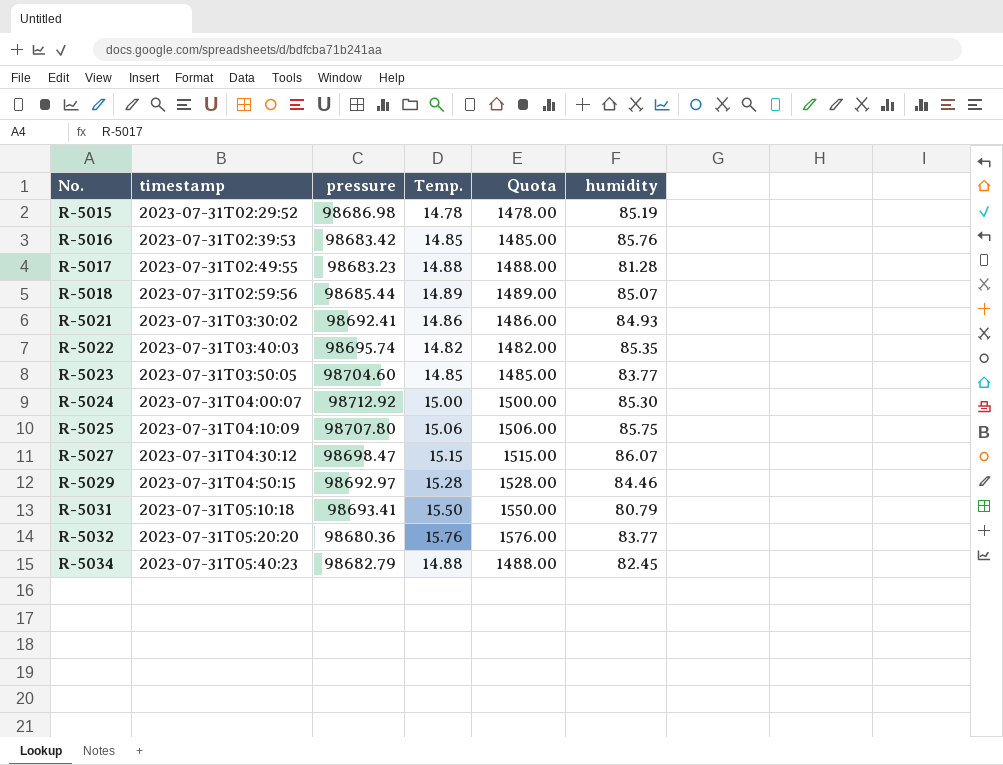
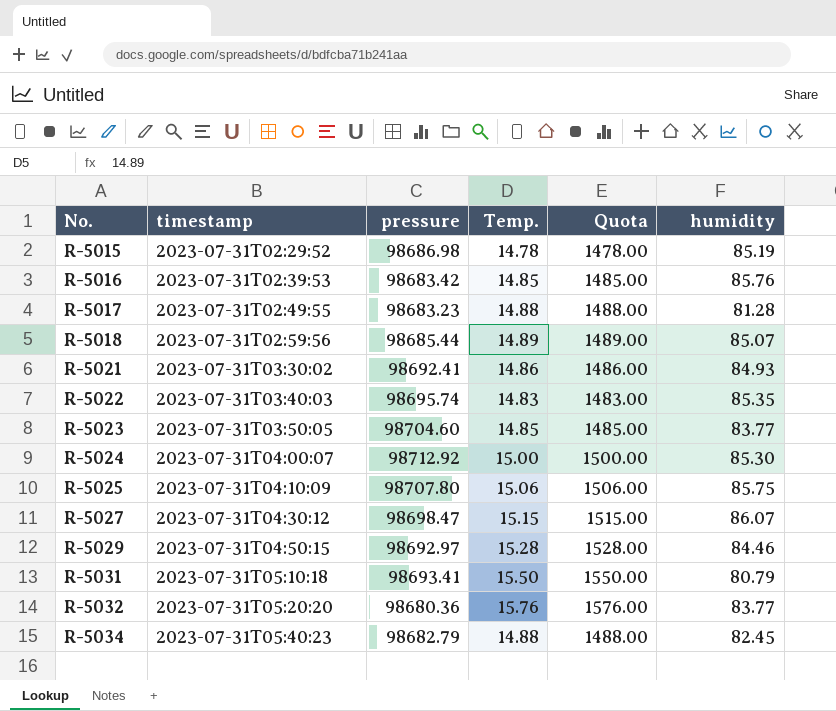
R-5022 | Temp.: 14.82 -> 14.83
R-5022 | Quota: 1482.00 -> 1483.00

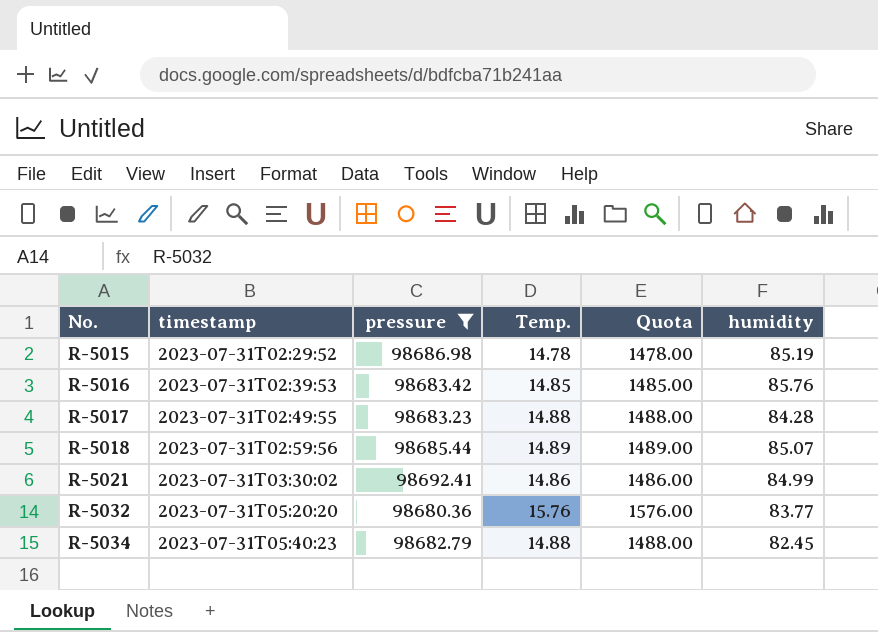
filter: none -> pressure <= 98692.41
R-5017 | humidity: 81.28 -> 84.28
R-5021 | humidity: 84.93 -> 84.99

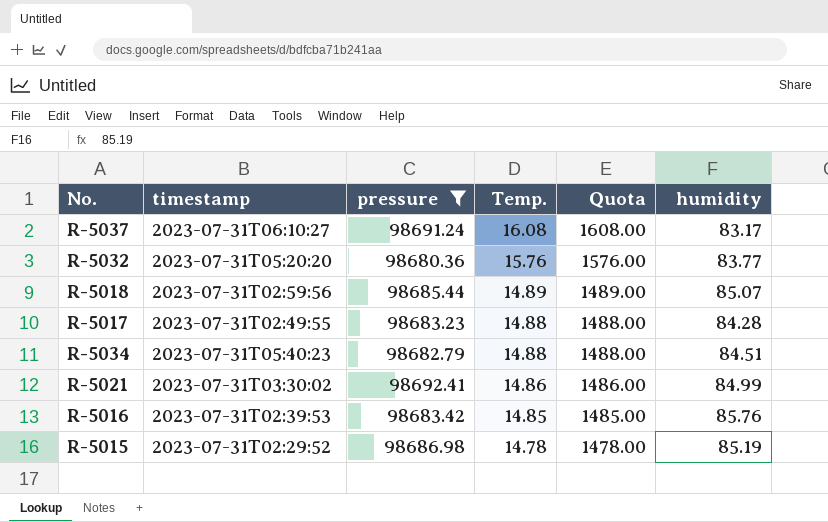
row order: No. ascending -> Temp. descending
row R-5037: none -> 2023-07-31T06:10:27 | 98691.24 | 16.08 | 1608.00 | 83.17
R-5034 | humidity: 82.45 -> 84.51

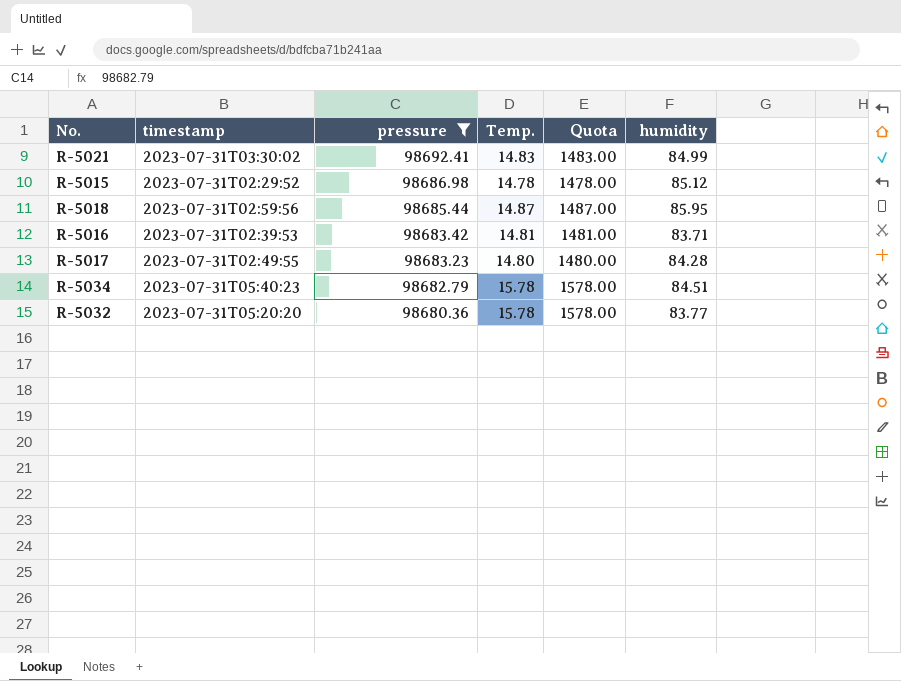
row order: Temp. descending -> pressure descending
row R-5037: 2023-07-31T06:10:27 | 98691.24 | 16.08 | 1608.00 | 83.17 -> none
R-5021 | Temp.: 14.86 -> 14.83
R-5021 | Quota: 1486.00 -> 1483.00
R-5015 | humidity: 85.19 -> 85.12
R-5018 | Temp.: 14.89 -> 14.87
R-5018 | Quota: 1489.00 -> 1487.00
R-5018 | humidity: 85.07 -> 85.95
R-5016 | Temp.: 14.85 -> 14.81
R-5016 | Quota: 1485.00 -> 1481.00
R-5016 | humidity: 85.76 -> 83.71
R-5017 | Temp.: 14.88 -> 14.80
R-5017 | Quota: 1488.00 -> 1480.00
R-5034 | Temp.: 14.88 -> 15.78
R-5034 | Quota: 1488.00 -> 1578.00
R-5032 | Temp.: 15.76 -> 15.78
R-5032 | Quota: 1576.00 -> 1578.00

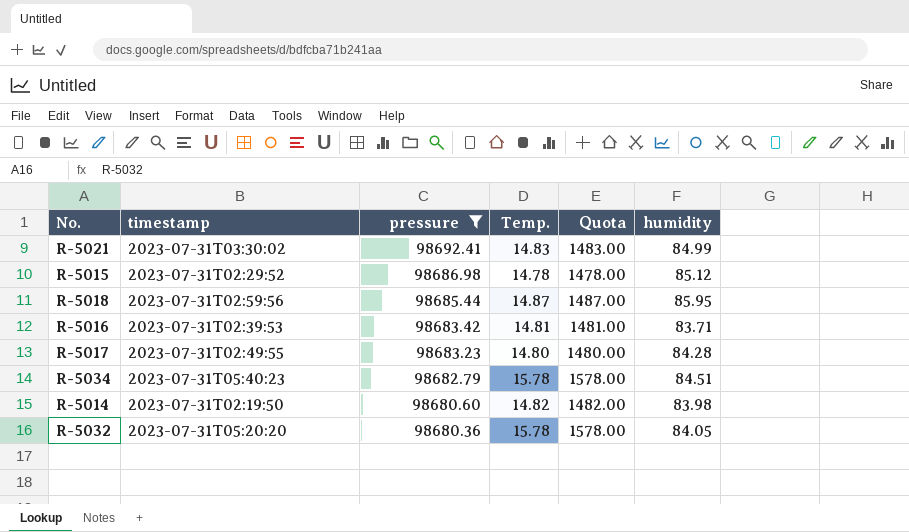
row R-5014: none -> 2023-07-31T02:19:50 | 98680.60 | 14.82 | 1482.00 | 83.98
R-5032 | humidity: 83.77 -> 84.05

